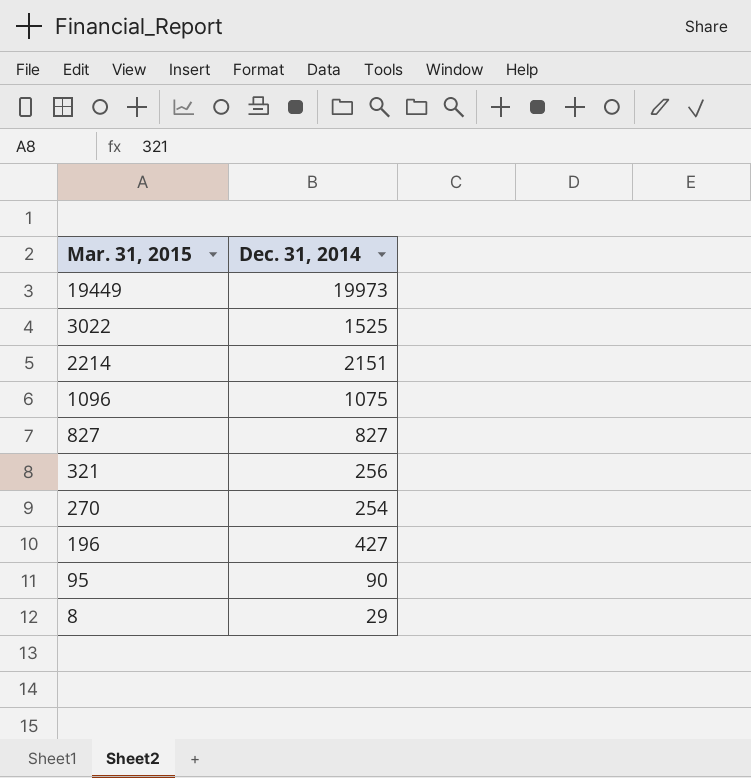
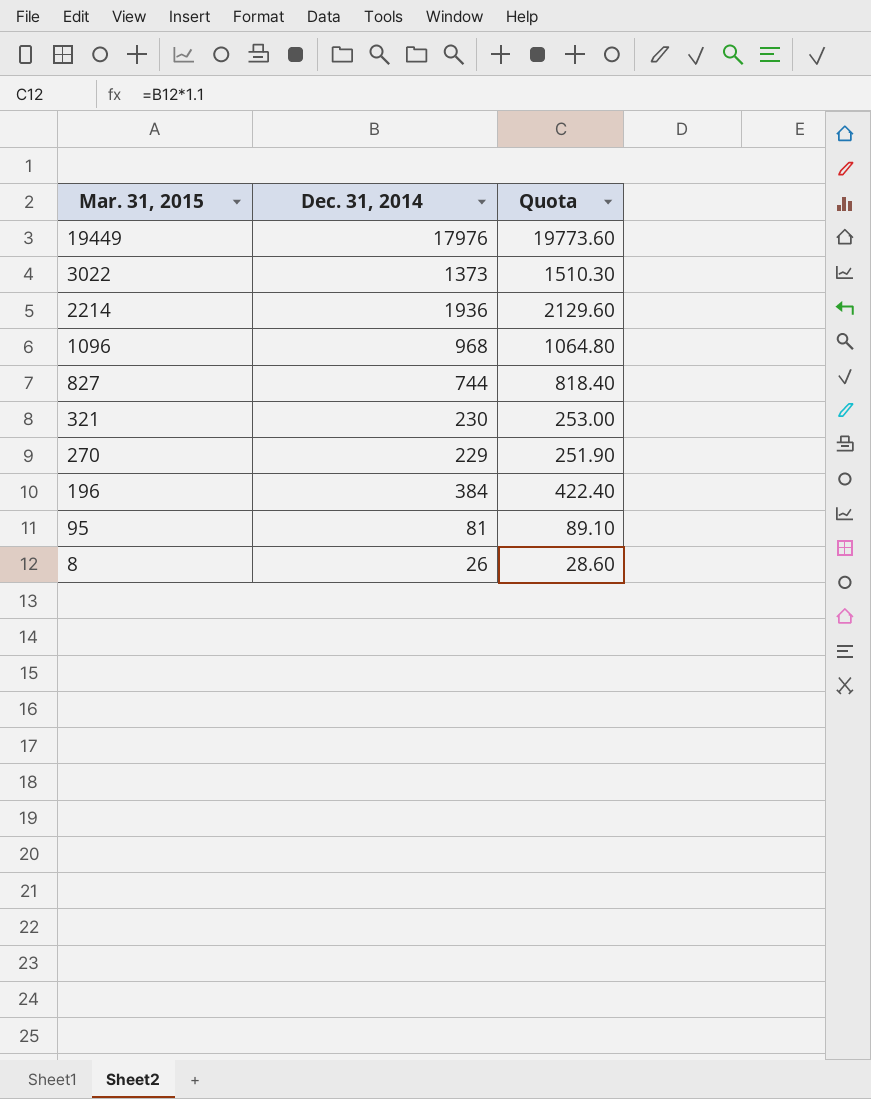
column Quota | formula: none -> [Dec. 31, 2014] * 1.1
19449 | Dec. 31, 2014: 19973 -> 17976
3022 | Dec. 31, 2014: 1525 -> 1373
2214 | Dec. 31, 2014: 2151 -> 1936
1096 | Dec. 31, 2014: 1075 -> 968
827 | Dec. 31, 2014: 827 -> 744
321 | Dec. 31, 2014: 256 -> 230
270 | Dec. 31, 2014: 254 -> 229
196 | Dec. 31, 2014: 427 -> 384
95 | Dec. 31, 2014: 90 -> 81
8 | Dec. 31, 2014: 29 -> 26

